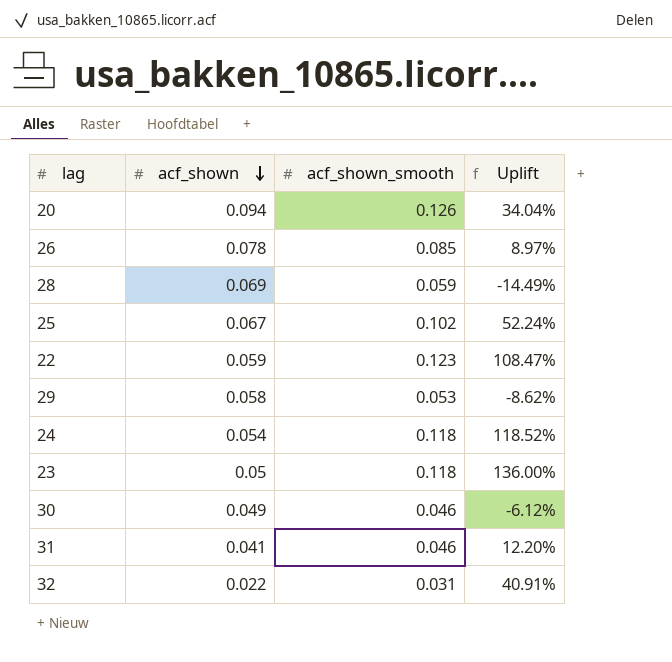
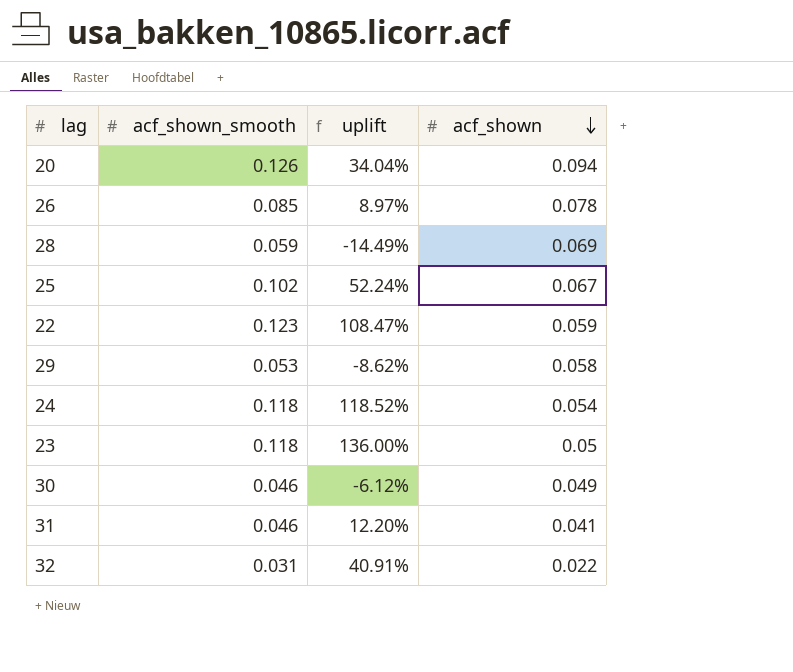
column name: Uplift -> uplift
column acf_shown | position: 2 -> 4

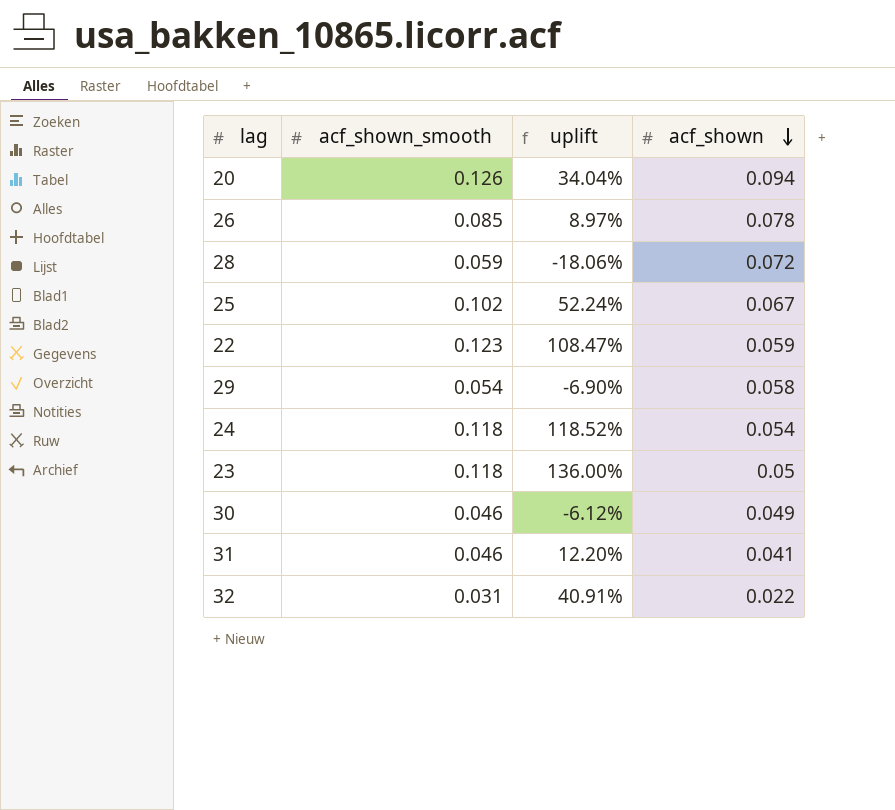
28 | uplift: -14.49% -> -18.06%
28 | acf_shown: 0.069 -> 0.072
29 | acf_shown_smooth: 0.053 -> 0.054
29 | uplift: -8.62% -> -6.90%

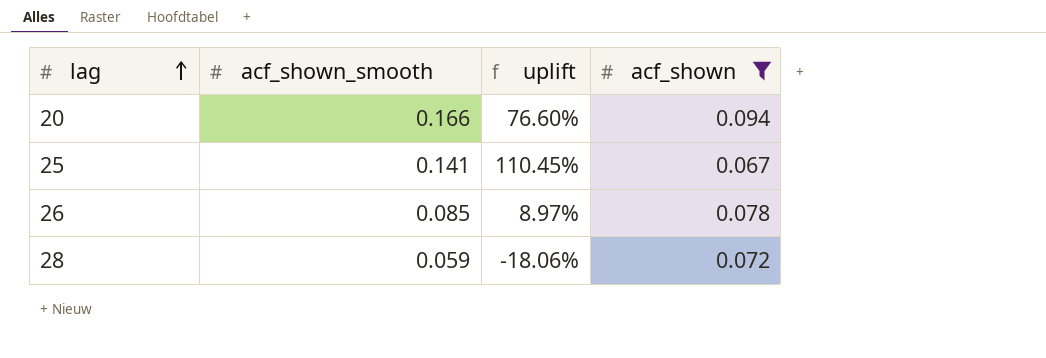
filter: none -> acf_shown >= 0.067
row order: acf_shown descending -> lag ascending
20 | acf_shown_smooth: 0.126 -> 0.166
20 | uplift: 34.04% -> 76.60%
25 | acf_shown_smooth: 0.102 -> 0.141
25 | uplift: 52.24% -> 110.45%

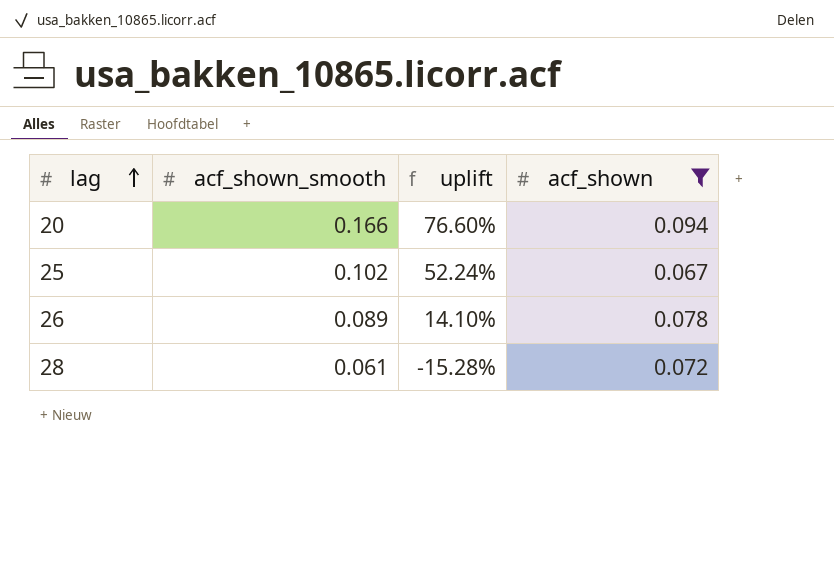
25 | acf_shown_smooth: 0.141 -> 0.102
25 | uplift: 110.45% -> 52.24%
26 | acf_shown_smooth: 0.085 -> 0.089
26 | uplift: 8.97% -> 14.10%
28 | acf_shown_smooth: 0.059 -> 0.061
28 | uplift: -18.06% -> -15.28%

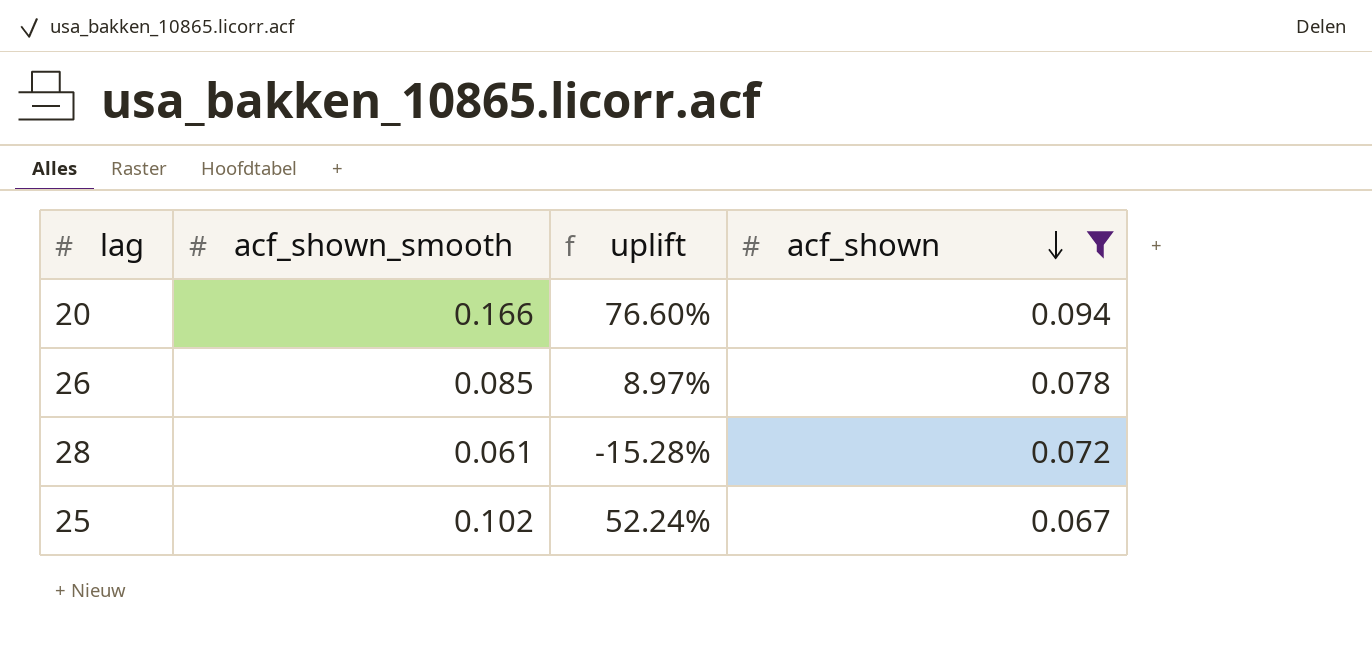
row order: lag ascending -> acf_shown descending
26 | acf_shown_smooth: 0.089 -> 0.085
26 | uplift: 14.10% -> 8.97%

